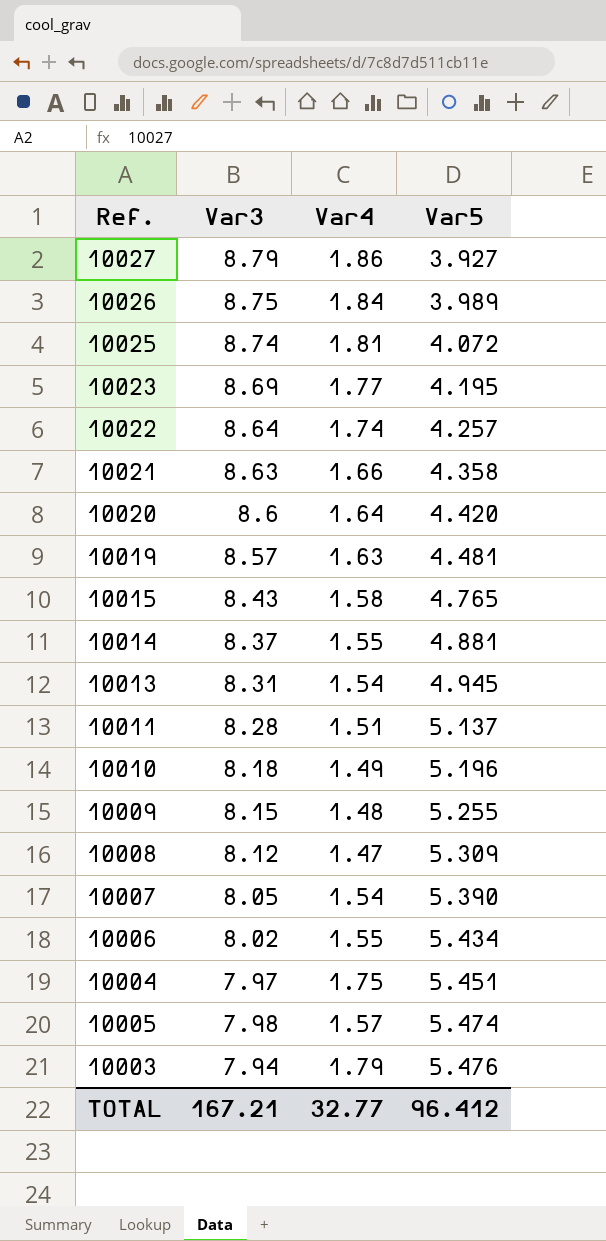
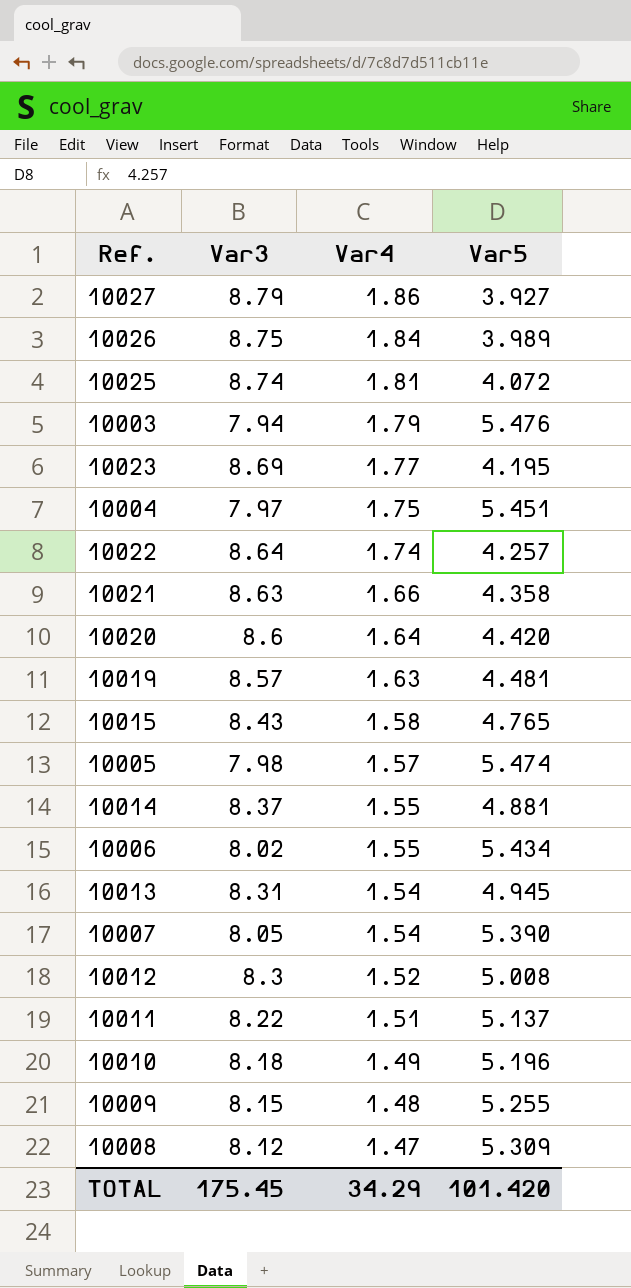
row order: Var5 ascending -> Var4 descending
row 10012: none -> 8.3 | 1.52 | 5.008
10011 | Var3: 8.28 -> 8.22
TOTAL | Var3: 167.21 -> 175.45
TOTAL | Var4: 32.77 -> 34.29
TOTAL | Var5: 96.412 -> 101.420

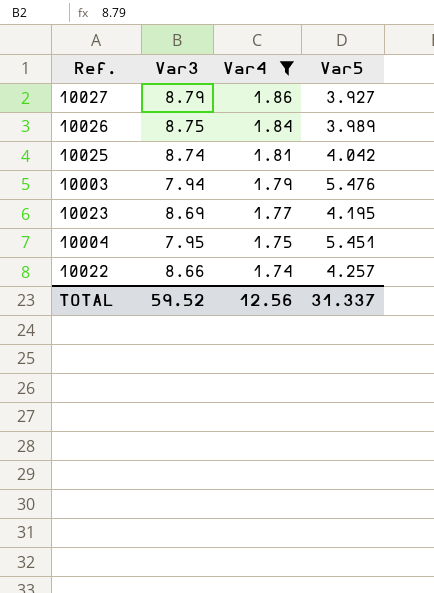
filter: none -> Var4 >= 1.74
10025 | Var5: 4.072 -> 4.042
10004 | Var3: 7.97 -> 7.95
10022 | Var3: 8.64 -> 8.66
TOTAL | Var3: 175.45 -> 59.52
TOTAL | Var4: 34.29 -> 12.56
TOTAL | Var5: 101.420 -> 31.337

